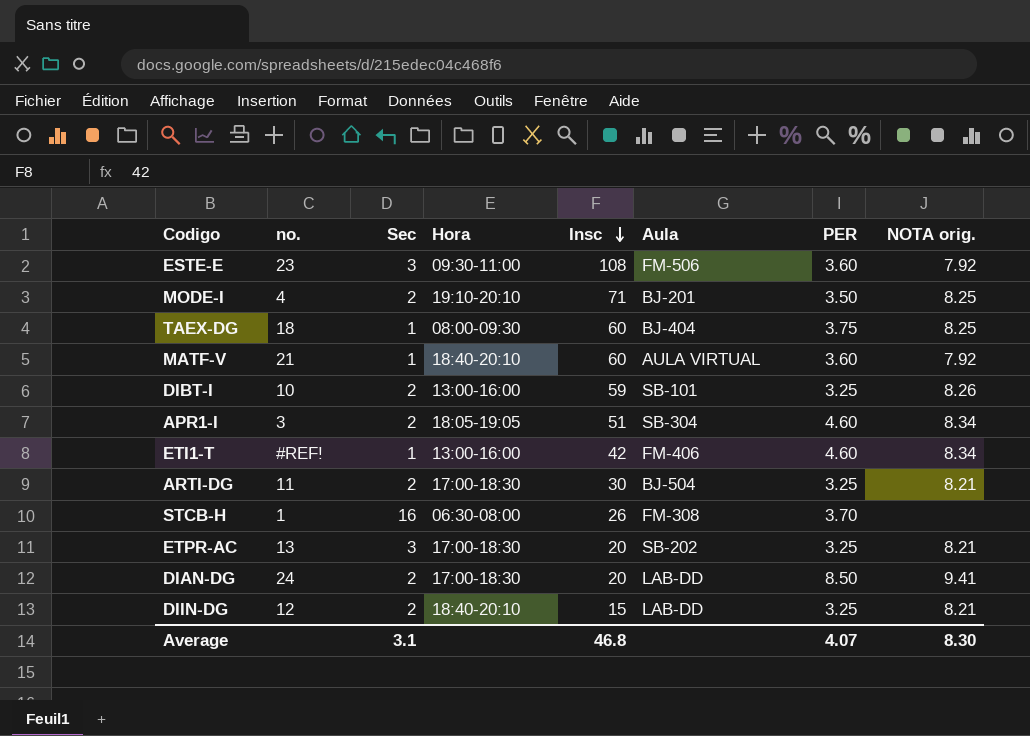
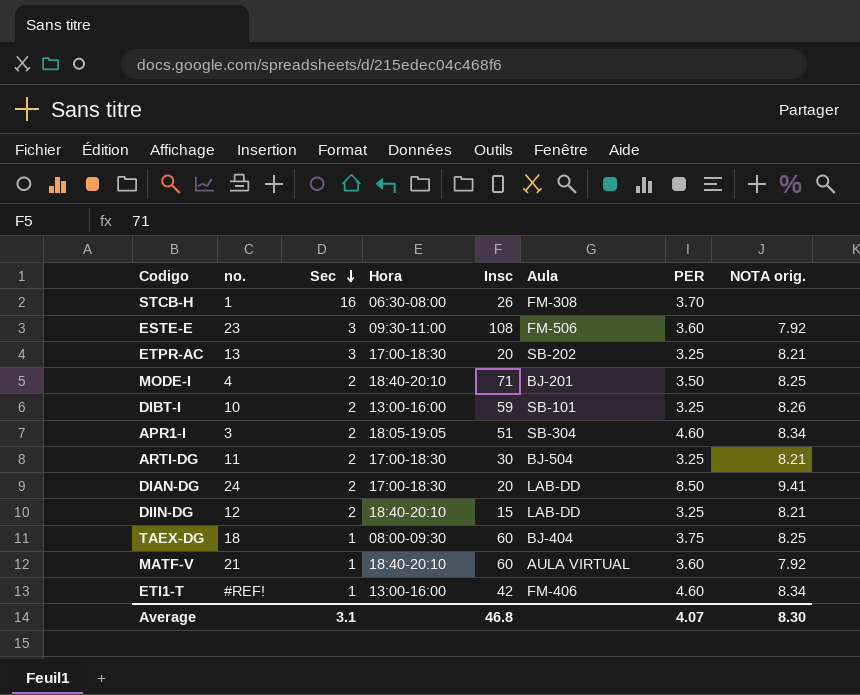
row order: Insc descending -> Sec descending
MODE-I | Hora: 19:10-20:10 -> 18:40-20:10

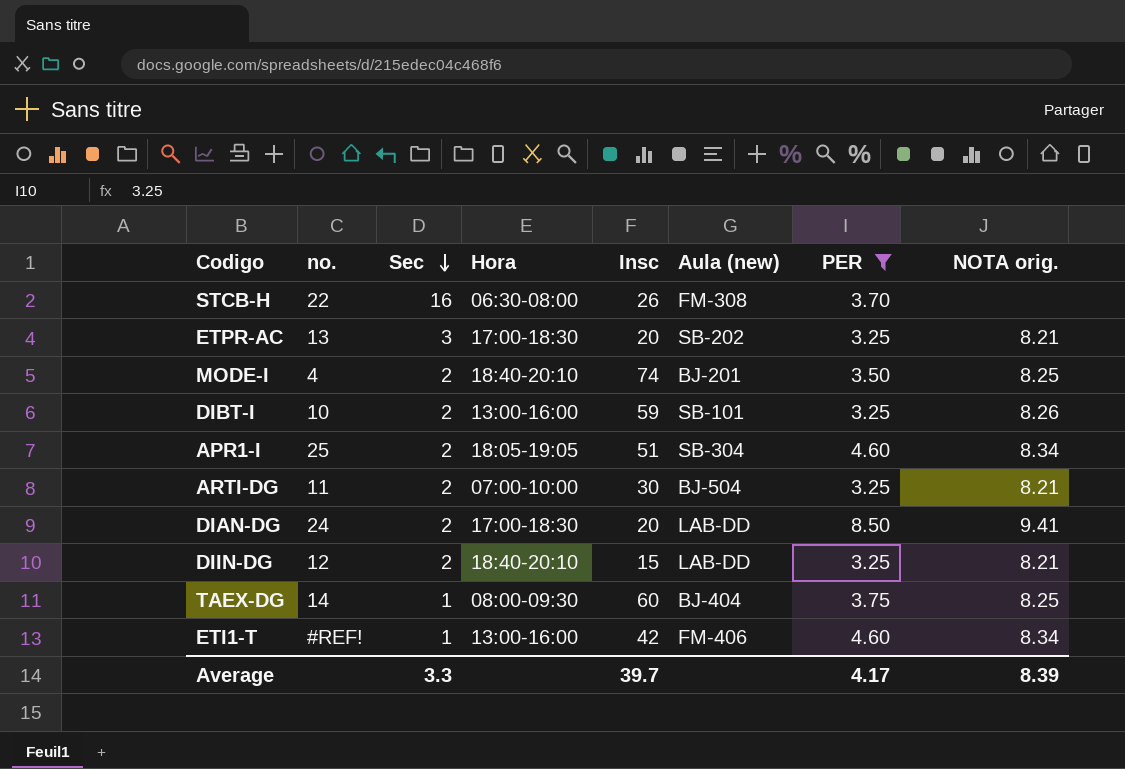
filter: none -> PER != 3.60
column name: Aula -> Aula (new)
STCB-H | no.: 1 -> 22
MODE-I | Insc: 71 -> 74
APR1-I | no.: 3 -> 25
ARTI-DG | Hora: 17:00-18:30 -> 07:00-10:00
TAEX-DG | no.: 18 -> 14
Average | Sec: 3.1 -> 3.3
Average | Insc: 46.8 -> 39.7
Average | PER: 4.07 -> 4.17
Average | NOTA orig.: 8.30 -> 8.39

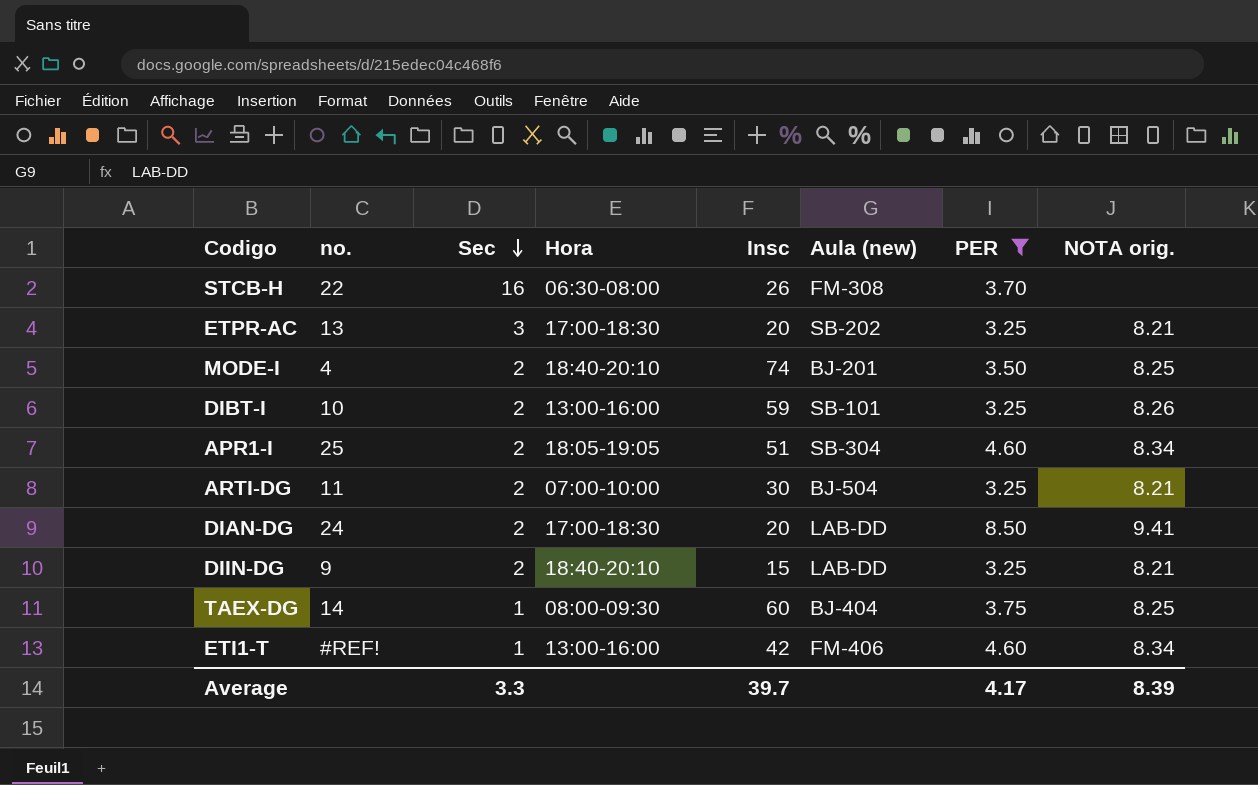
DIIN-DG | no.: 12 -> 9

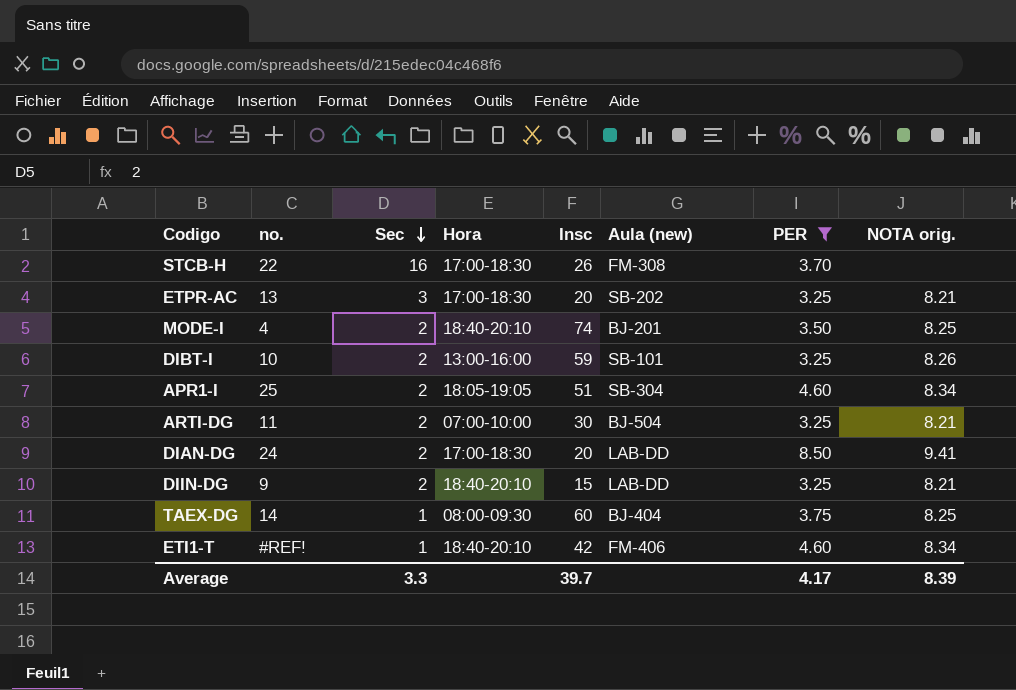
STCB-H | Hora: 06:30-08:00 -> 17:00-18:30
ETI1-T | Hora: 13:00-16:00 -> 18:40-20:10

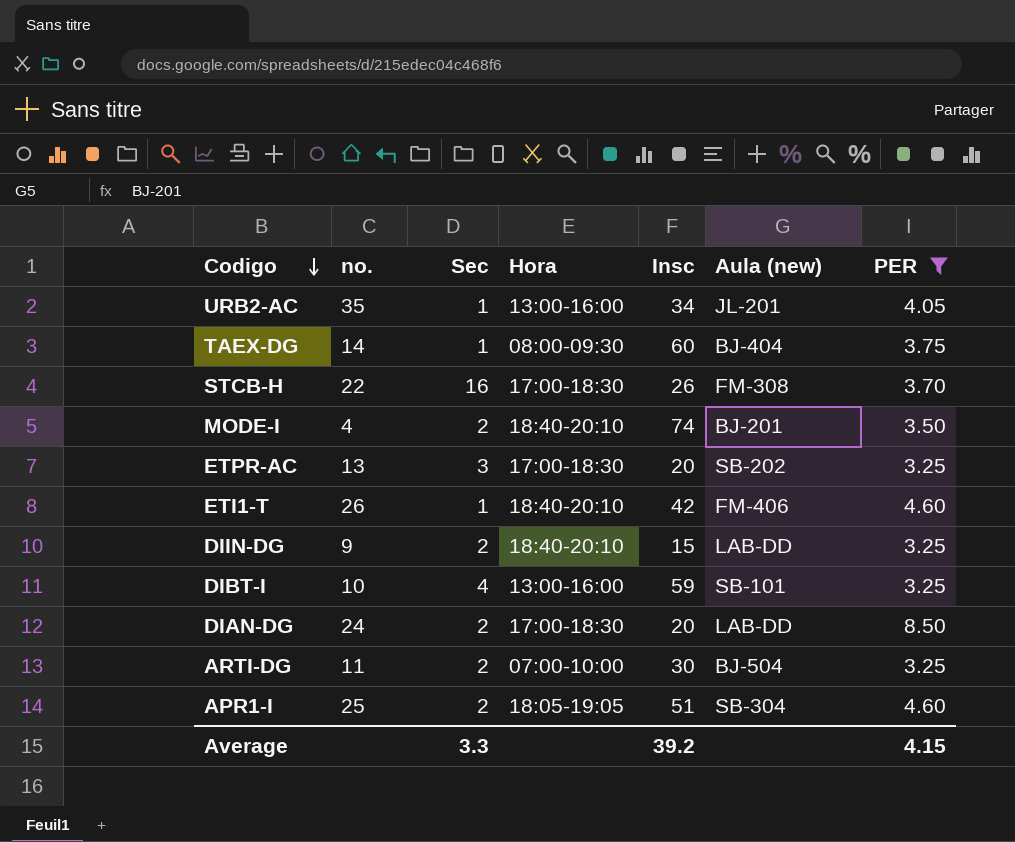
row order: Sec descending -> Codigo descending
column NOTA orig. | position: 8 -> none
row URB2-AC: none -> 35 | 1 | 13:00-16:00 | 34 | JL-201 | 4.05
ETI1-T | no.: #REF! -> 26
DIBT-I | Sec: 2 -> 4
Average | Insc: 39.7 -> 39.2
Average | PER: 4.17 -> 4.15

